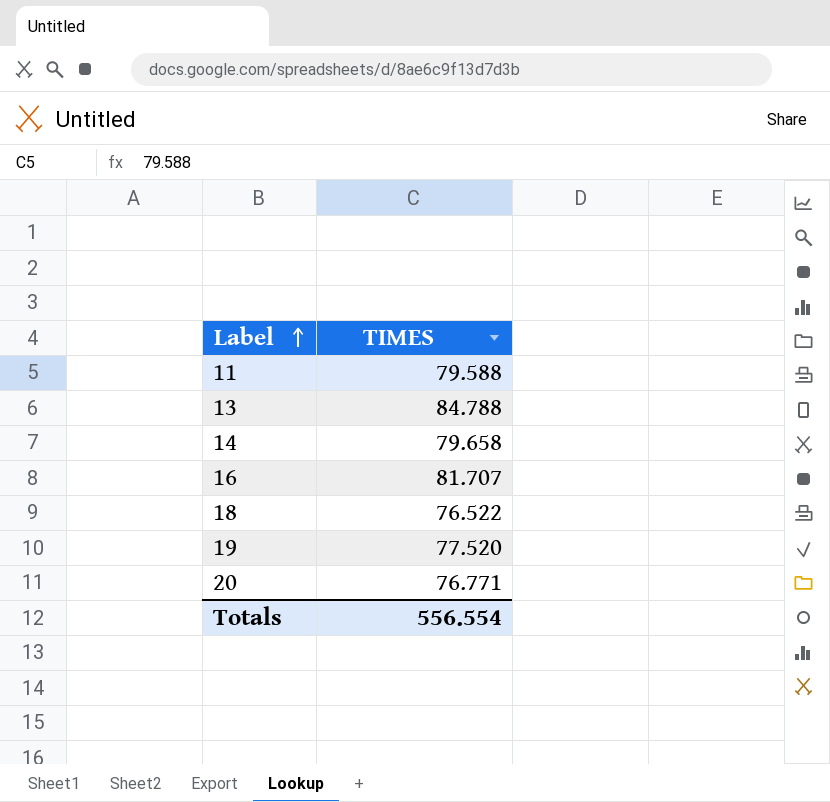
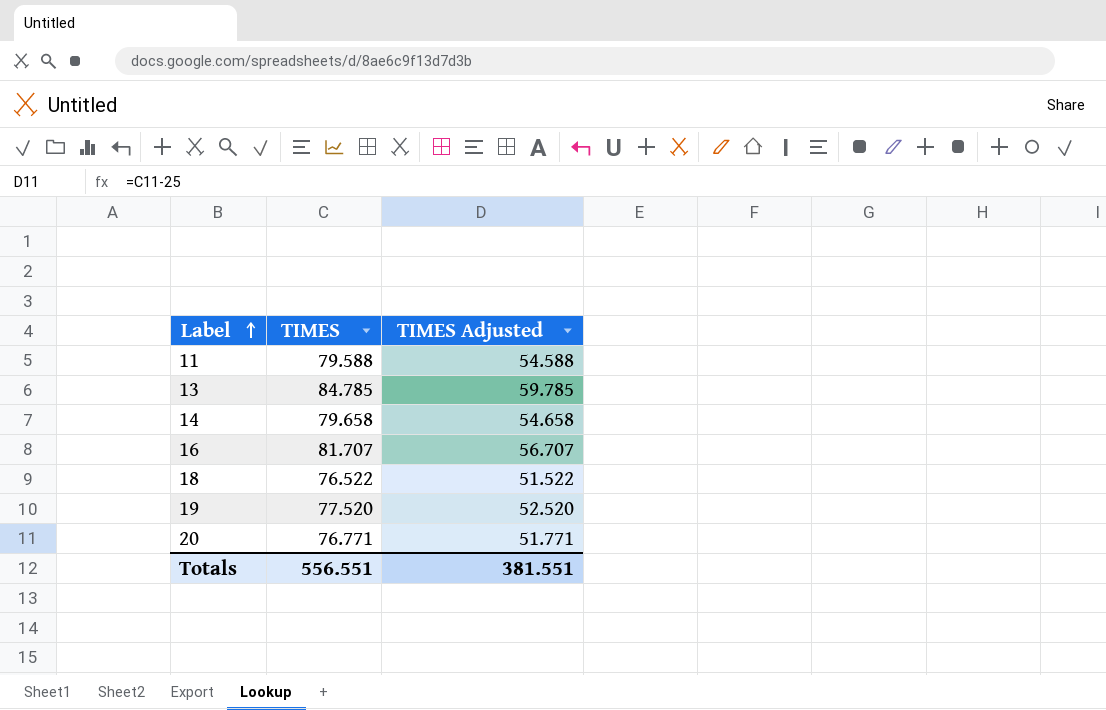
column TIMES Adjusted | formula: none -> [TIMES] - 25
13 | TIMES: 84.788 -> 84.785
Totals | TIMES: 556.554 -> 556.551

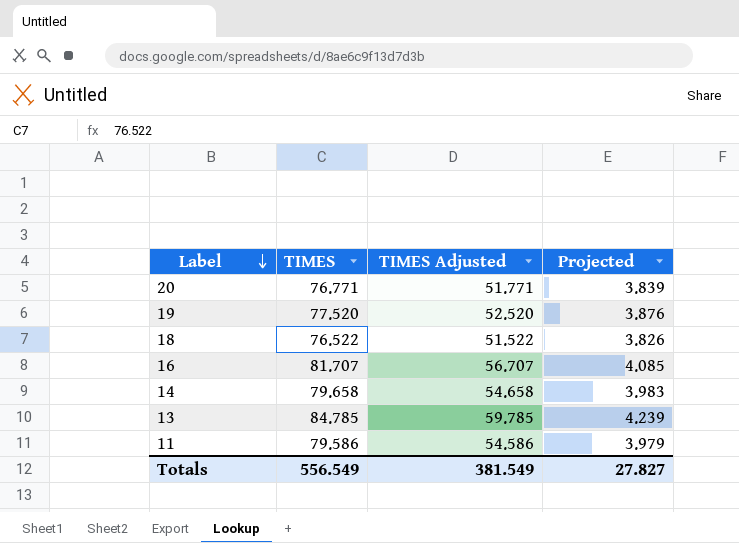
row order: Label ascending -> Label descending
column Projected | formula: none -> [TIMES] * 0.05
11 | TIMES: 79.588 -> 79.586
11 | TIMES Adjusted: 54.588 -> 54.586
Totals | TIMES: 556.551 -> 556.549
Totals | TIMES Adjusted: 381.551 -> 381.549

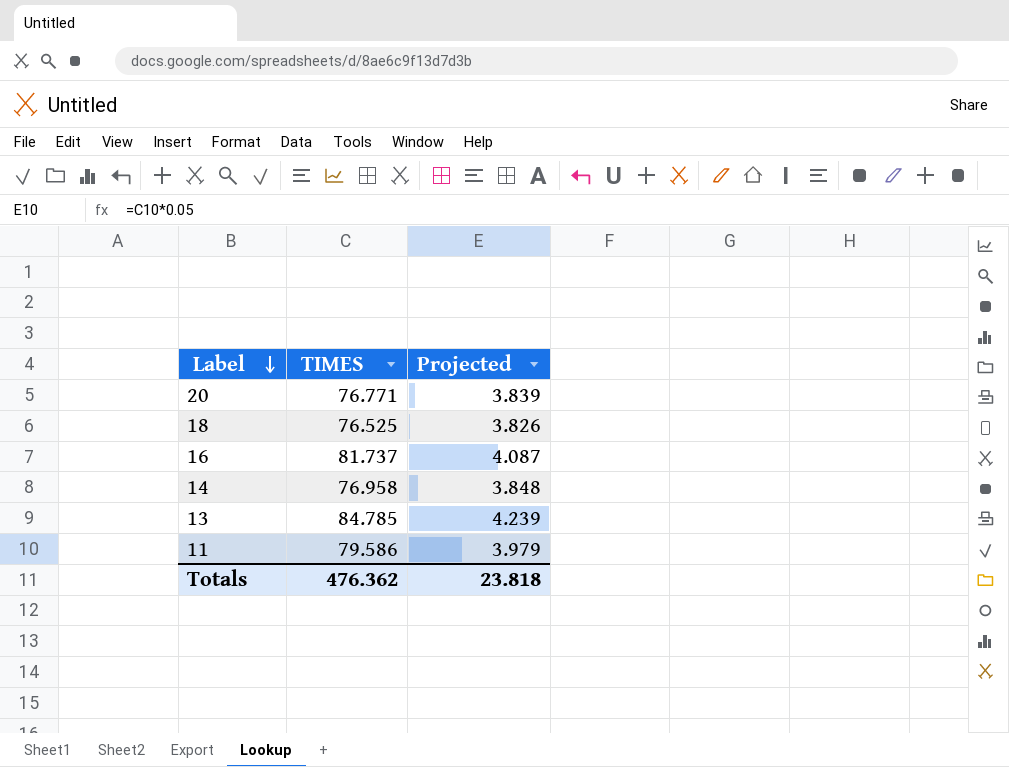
column TIMES Adjusted | formula: [TIMES] - 25 -> none
row 19: 77.520 | 52.520 | 3.876 -> none
18 | TIMES: 76.522 -> 76.525
16 | TIMES: 81.707 -> 81.737
16 | Projected: 4.085 -> 4.087
14 | TIMES: 79.658 -> 76.958
14 | Projected: 3.983 -> 3.848
Totals | TIMES: 556.549 -> 476.362
Totals | Projected: 27.827 -> 23.818

